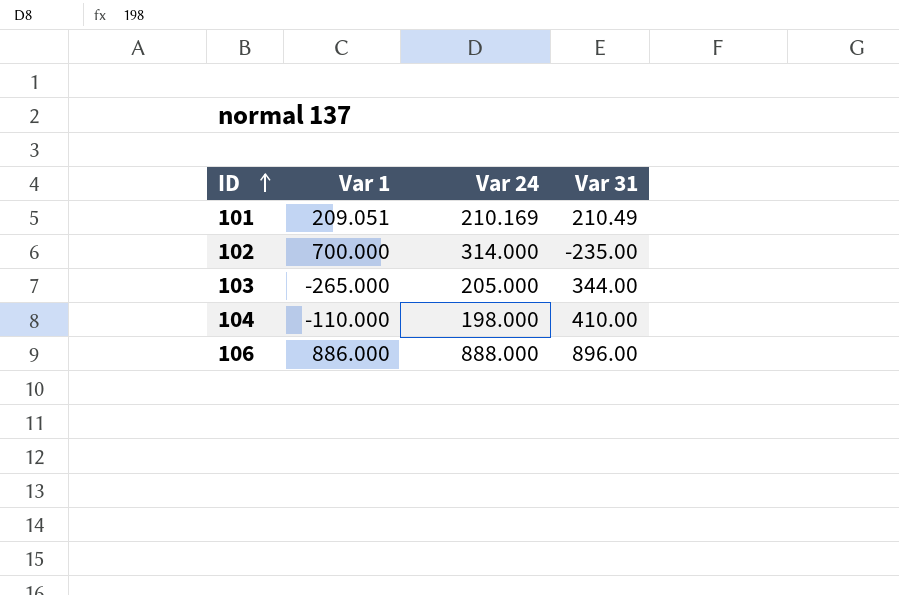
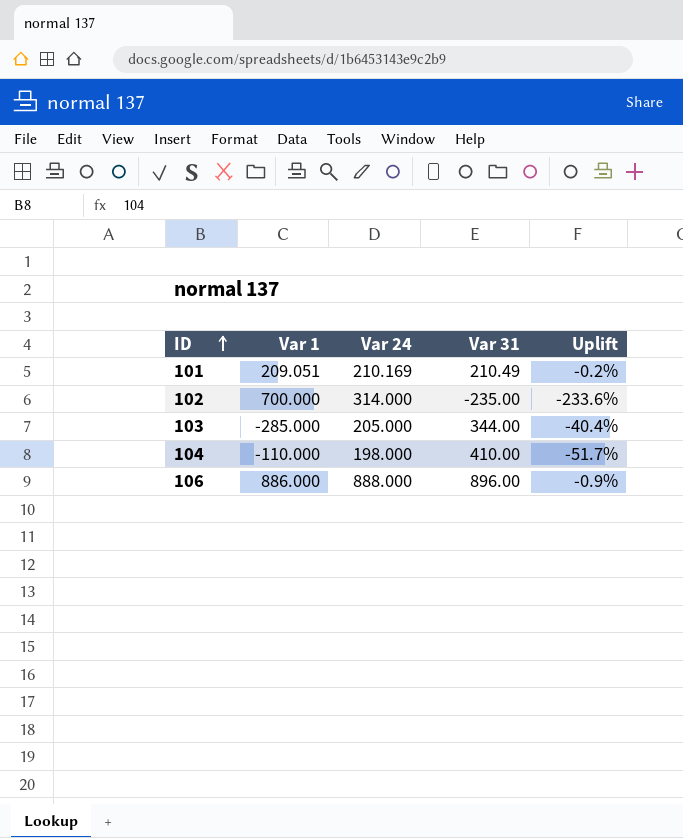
column Uplift | formula: none -> ([Var 24] - [Var 31]) / [Var 31]
103 | Var 1: -265.000 -> -285.000

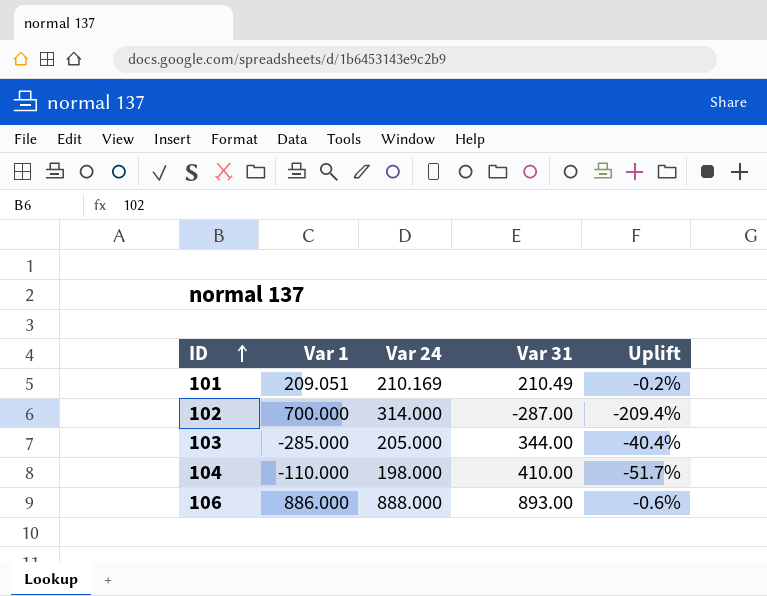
102 | Var 31: -235.00 -> -287.00
102 | Uplift: -233.6% -> -209.4%
106 | Var 31: 896.00 -> 893.00
106 | Uplift: -0.9% -> -0.6%

